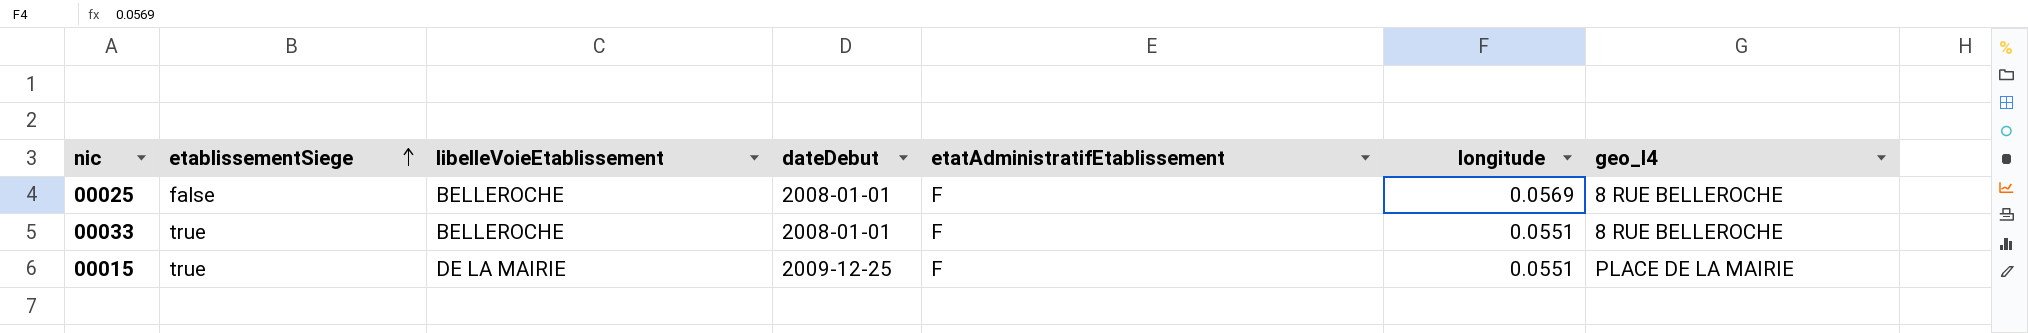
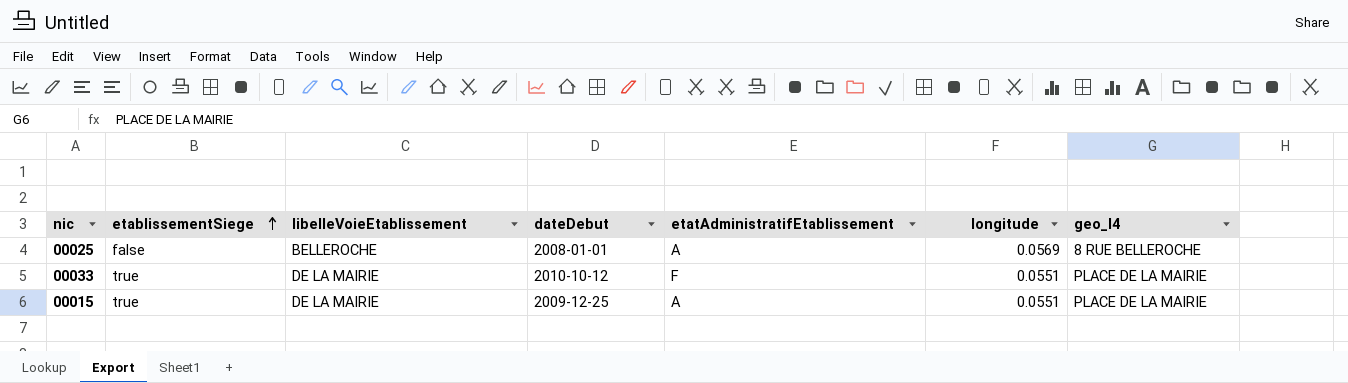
00025 | etatAdministratifEtablissement: F -> A
00033 | libelleVoieEtablissement: BELLEROCHE -> DE LA MAIRIE
00033 | dateDebut: 2008-01-01 -> 2010-10-12
00033 | geo_l4: 8 RUE BELLEROCHE -> PLACE DE LA MAIRIE
00015 | etatAdministratifEtablissement: F -> A

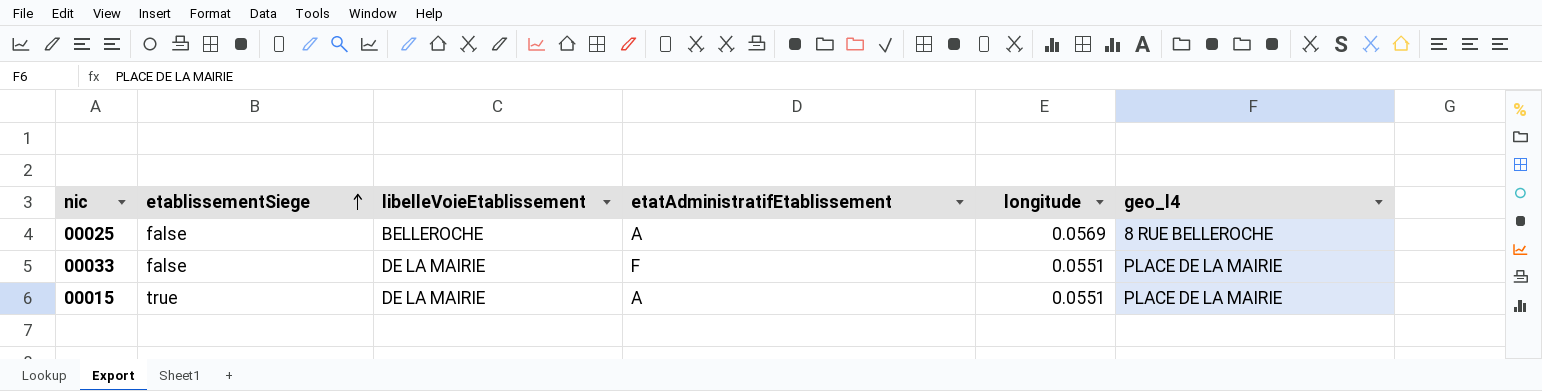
column dateDebut | position: 4 -> none
00033 | etablissementSiege: true -> false

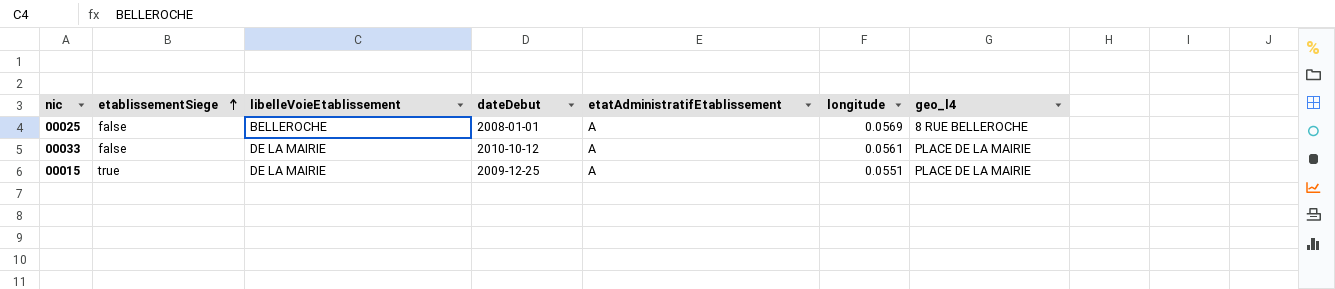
column dateDebut | position: none -> 4
00033 | etatAdministratifEtablissement: F -> A
00033 | longitude: 0.0551 -> 0.0561

